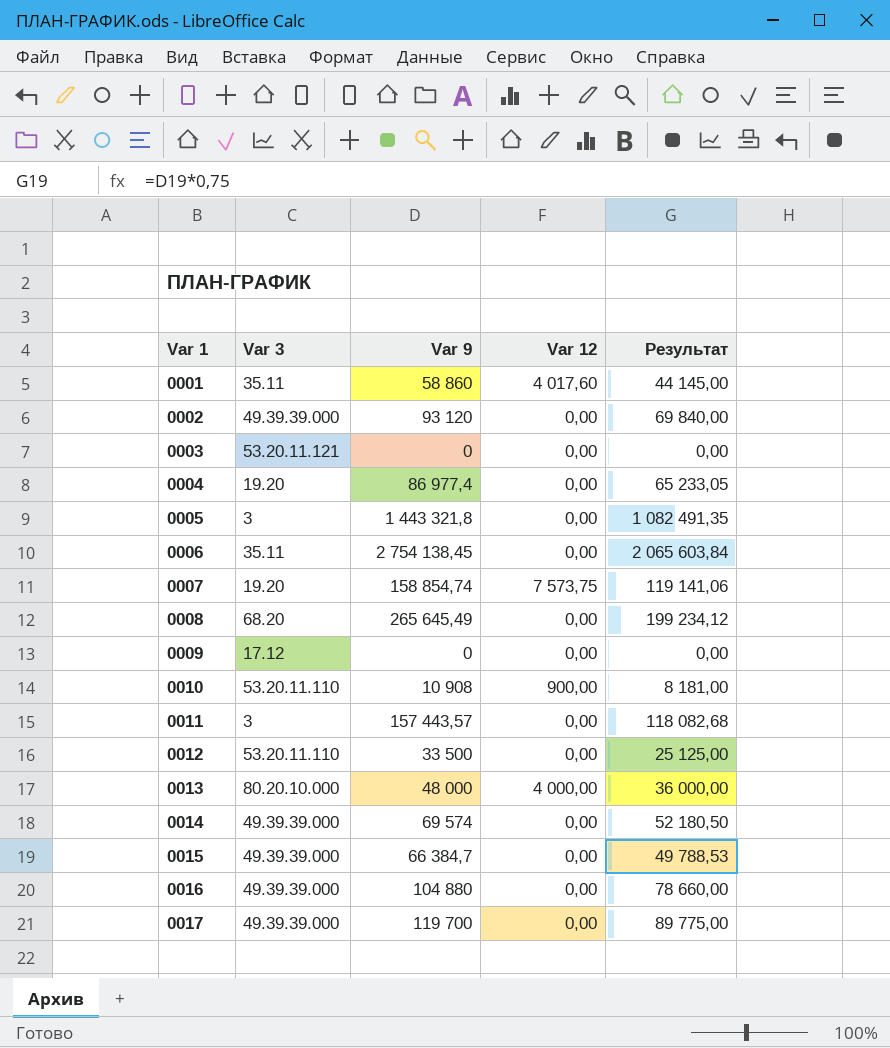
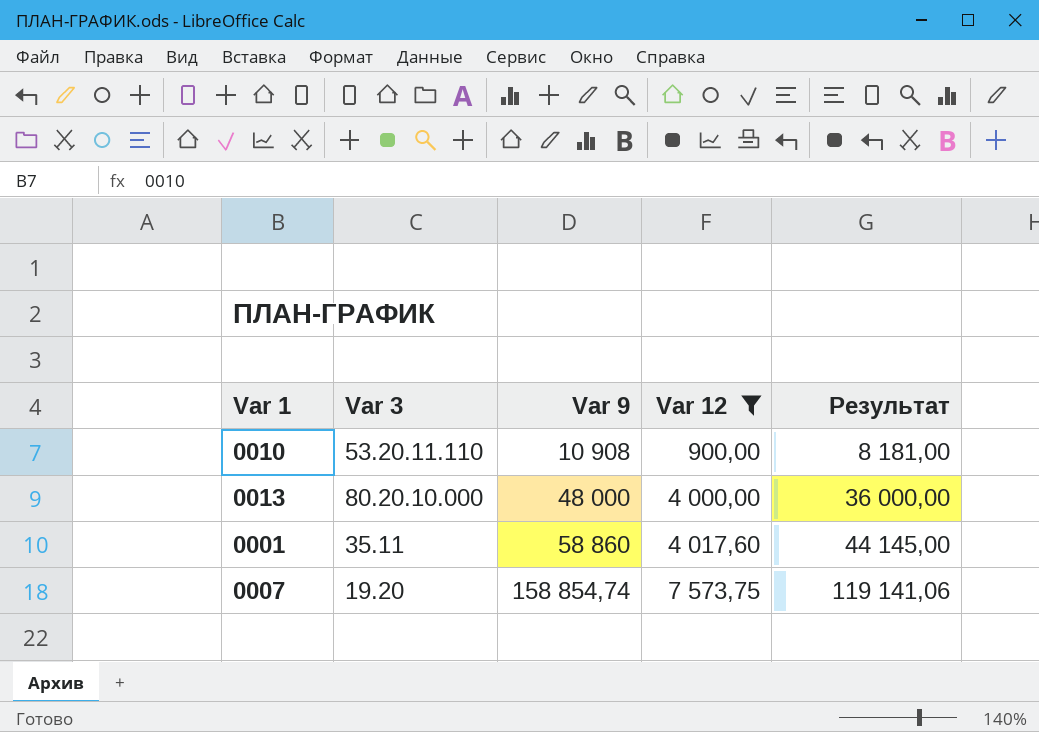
filter: none -> Var 12 != 0,00
row order: Var 1 ascending -> Var 9 ascending

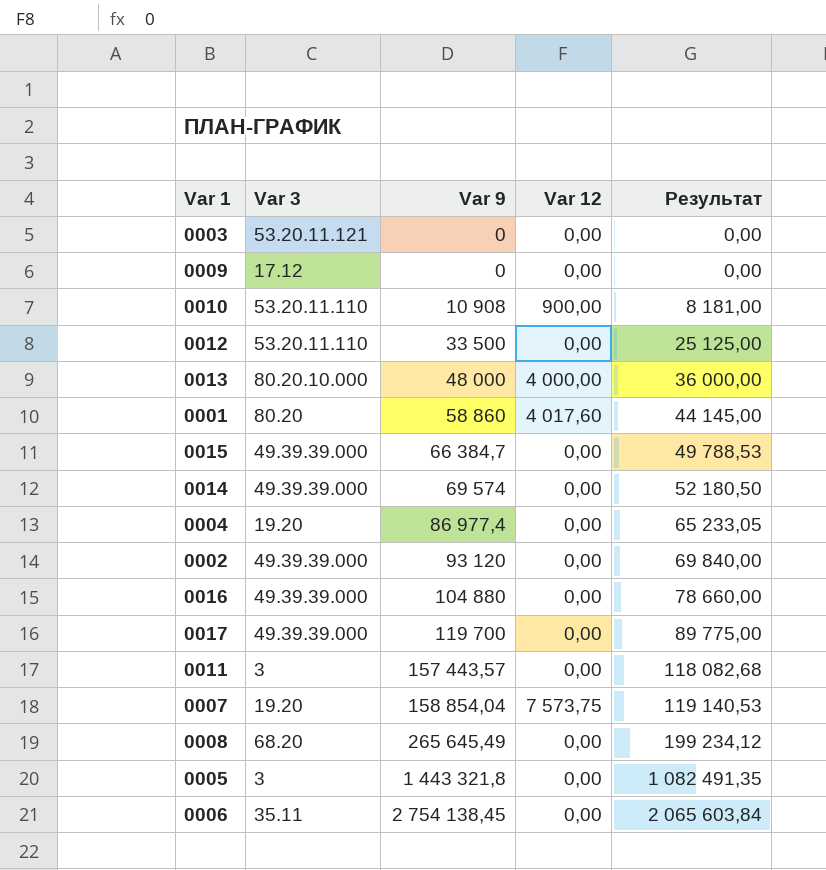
filter: Var 12 != 0,00 -> none
0001 | Var 3: 35.11 -> 80.20
0007 | Var 9: 158 854,74 -> 158 854,04
0007 | Результат: 119 141,06 -> 119 140,53

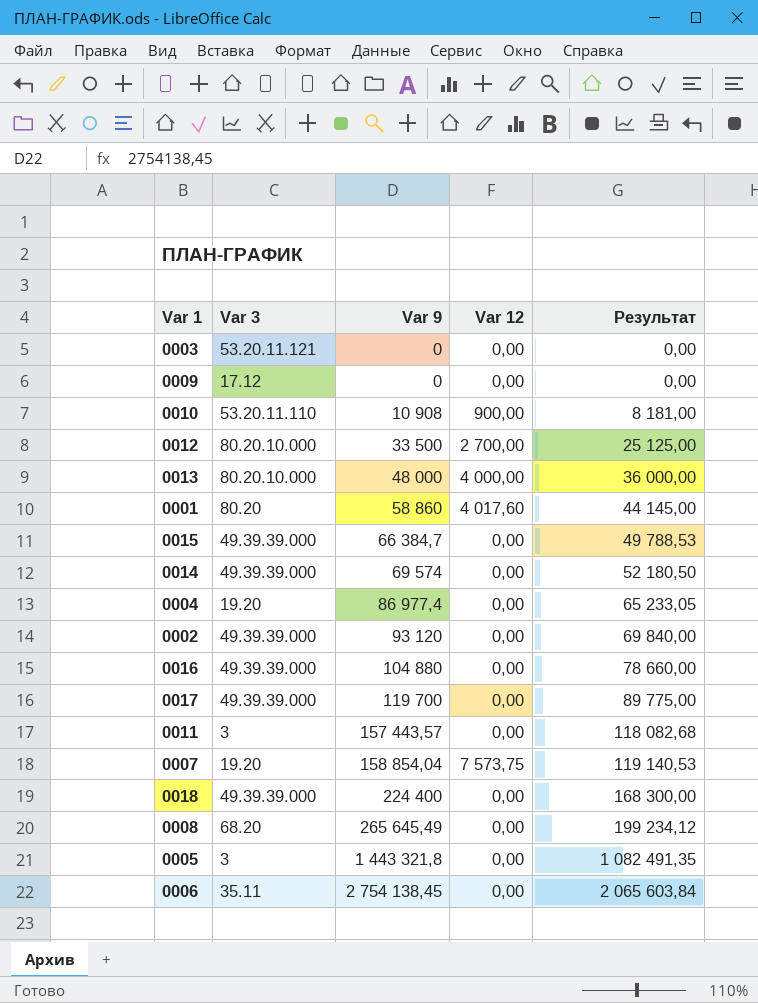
0012 | Var 3: 53.20.11.110 -> 80.20.10.000
0012 | Var 12: 0,00 -> 2 700,00
row 0018: none -> 49.39.39.000 | 224 400 | 0,00 | 168 300,00

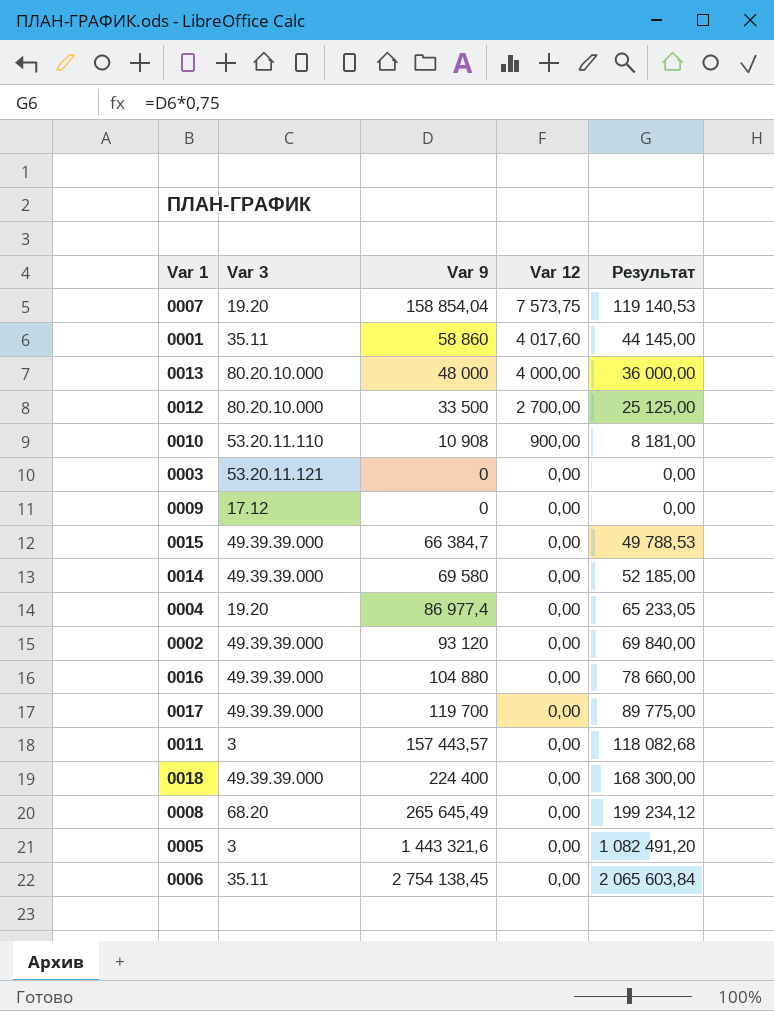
row order: Var 9 ascending -> Var 12 descending
0001 | Var 3: 80.20 -> 35.11
0014 | Var 9: 69 574 -> 69 580
0014 | Результат: 52 180,50 -> 52 185,00
0005 | Var 9: 1 443 321,8 -> 1 443 321,6
0005 | Результат: 1 082 491,35 -> 1 082 491,20

